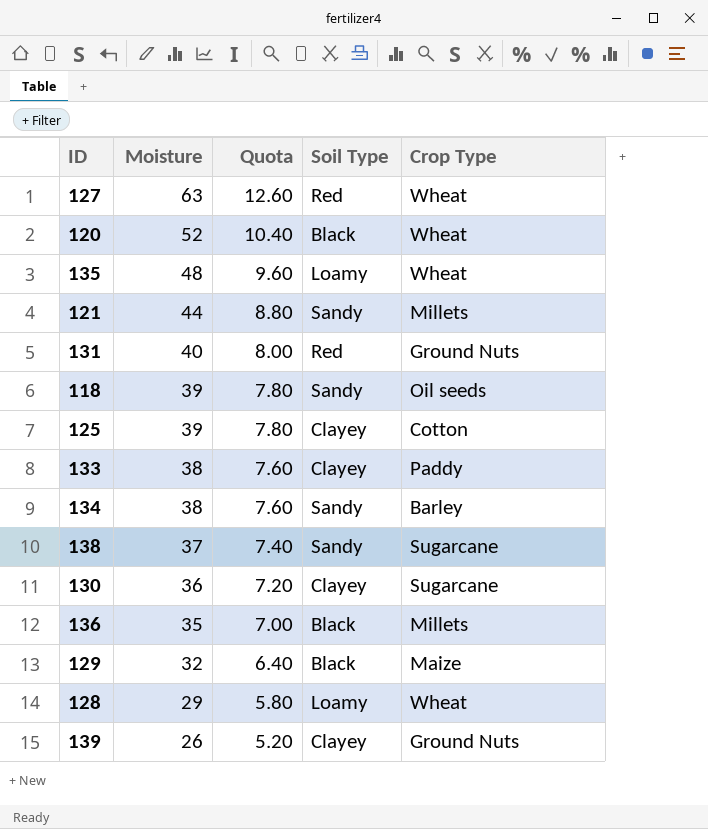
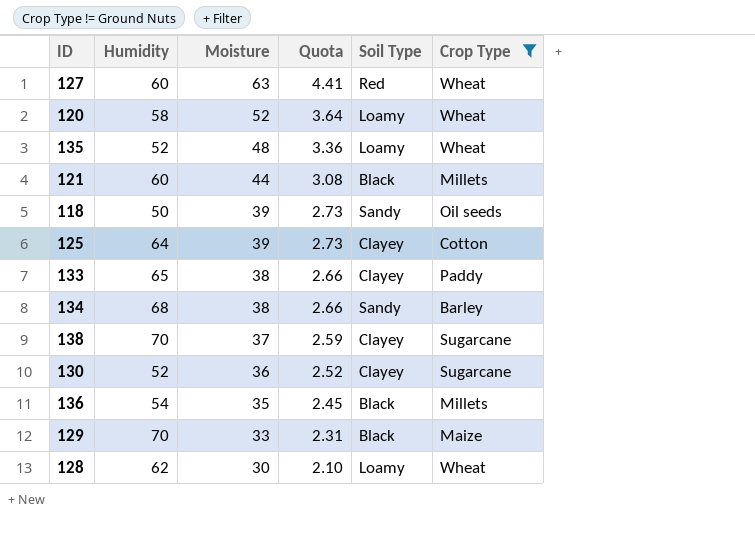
filter: none -> Crop Type != Ground Nuts
column Humidity | position: none -> 2
column Quota | formula: [Moisture] * 0.2 -> [Moisture] * 0.07
120 | Soil Type: Black -> Loamy
121 | Soil Type: Sandy -> Black
138 | Soil Type: Sandy -> Clayey
129 | Moisture: 32 -> 33
128 | Moisture: 29 -> 30

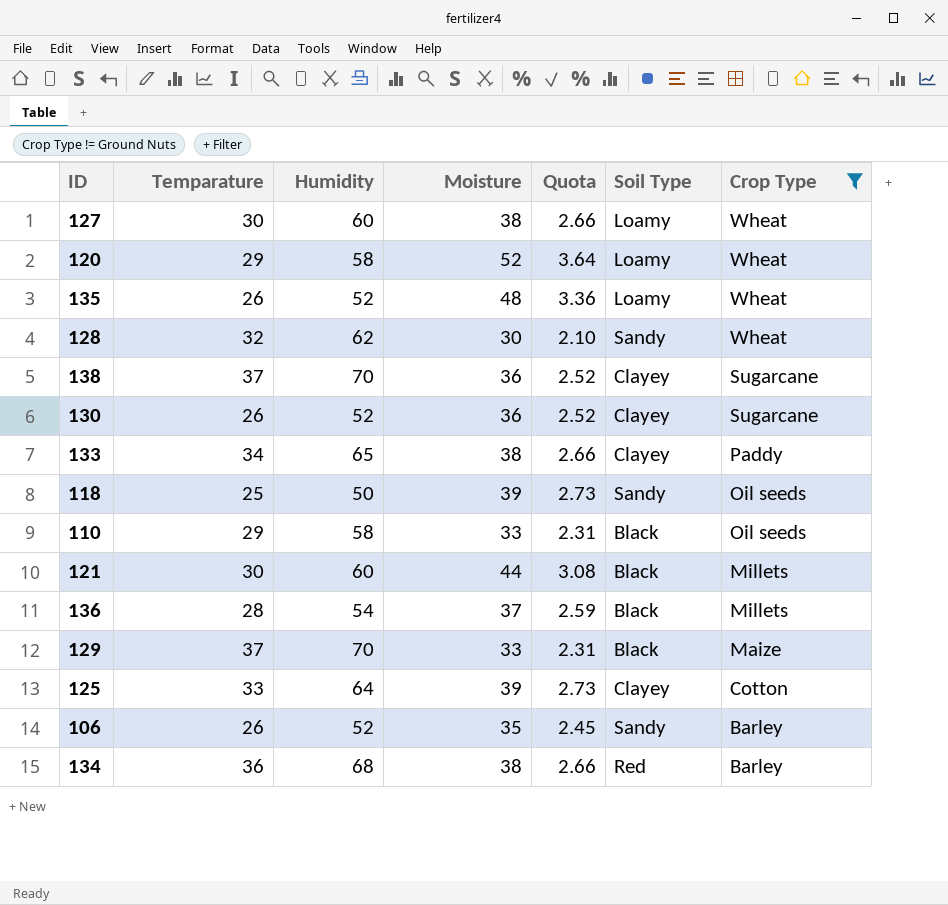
row order: Moisture descending -> Crop Type descending
column Temparature | position: none -> 2
127 | Moisture: 63 -> 38
127 | Quota: 4.41 -> 2.66
127 | Soil Type: Red -> Loamy
128 | Soil Type: Loamy -> Sandy
138 | Moisture: 37 -> 36
138 | Quota: 2.59 -> 2.52
row 110: none -> 29 | 58 | 33 | 2.31 | Black | Oil seeds
136 | Moisture: 35 -> 37
136 | Quota: 2.45 -> 2.59
row 106: none -> 26 | 52 | 35 | 2.45 | Sandy | Barley
134 | Soil Type: Sandy -> Red

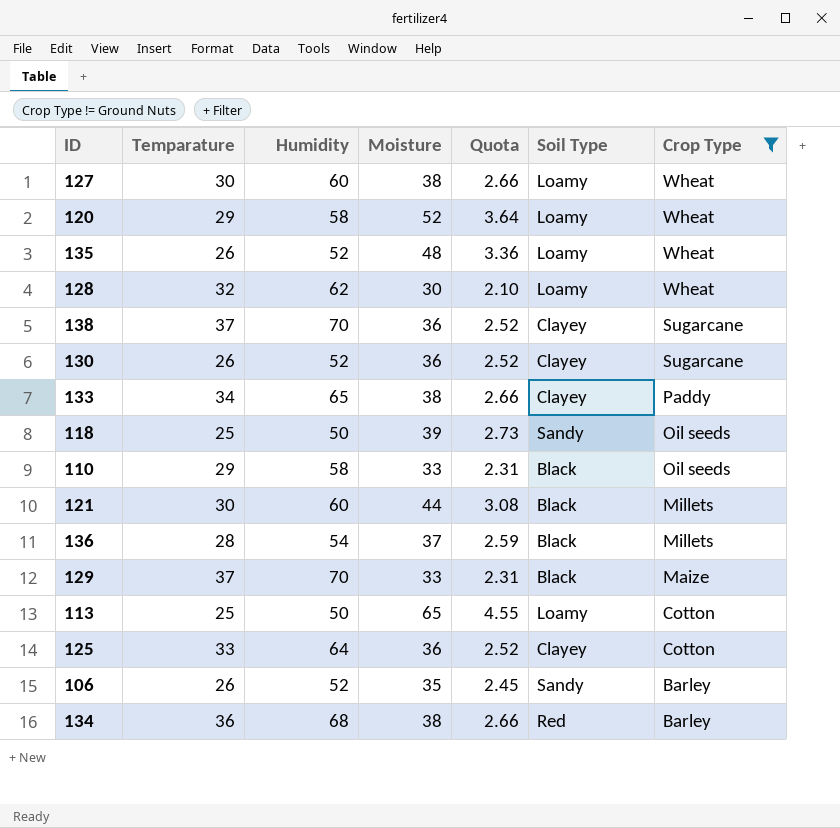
128 | Soil Type: Sandy -> Loamy
row 113: none -> 25 | 50 | 65 | 4.55 | Loamy | Cotton
125 | Moisture: 39 -> 36
125 | Quota: 2.73 -> 2.52

